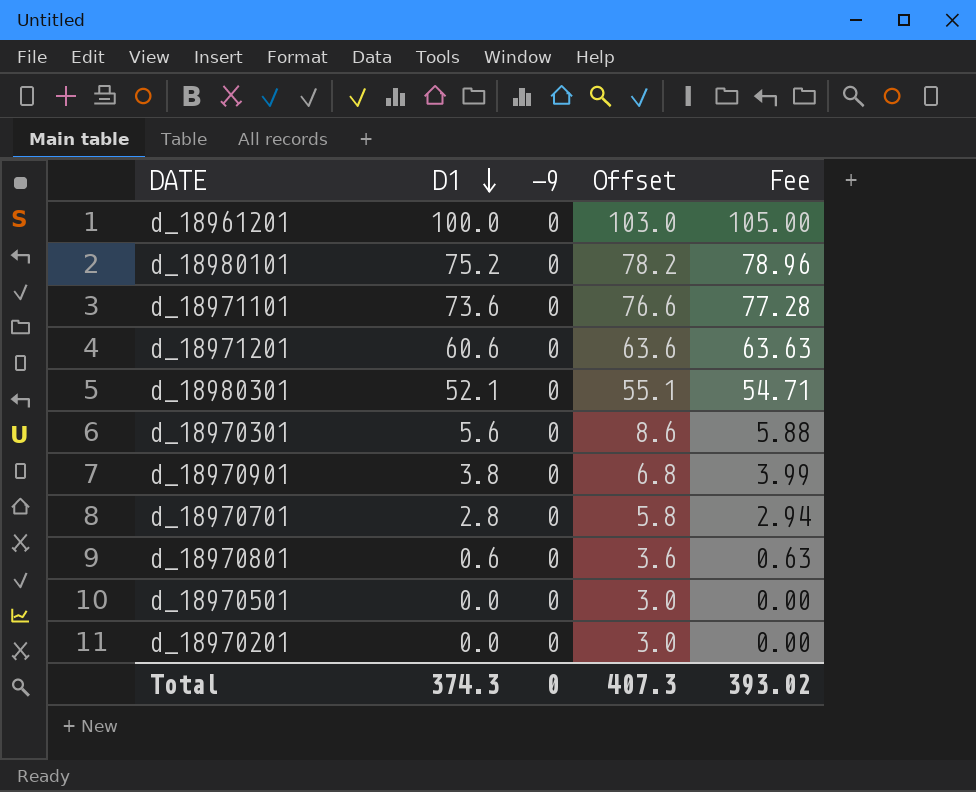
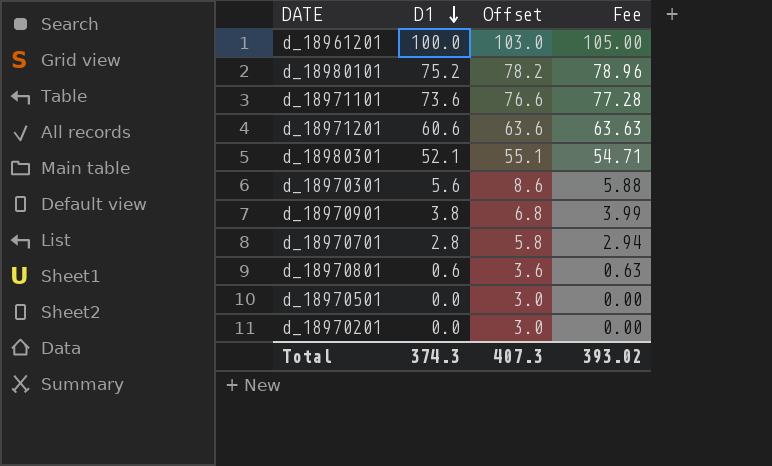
column -9 | position: 3 -> none

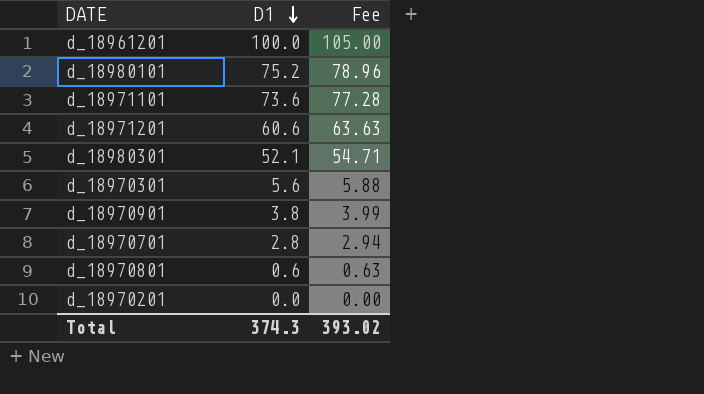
column Offset | formula: [D1] + 3 -> none
row d_18970501: 0.0 | 3.0 | 0.00 -> none

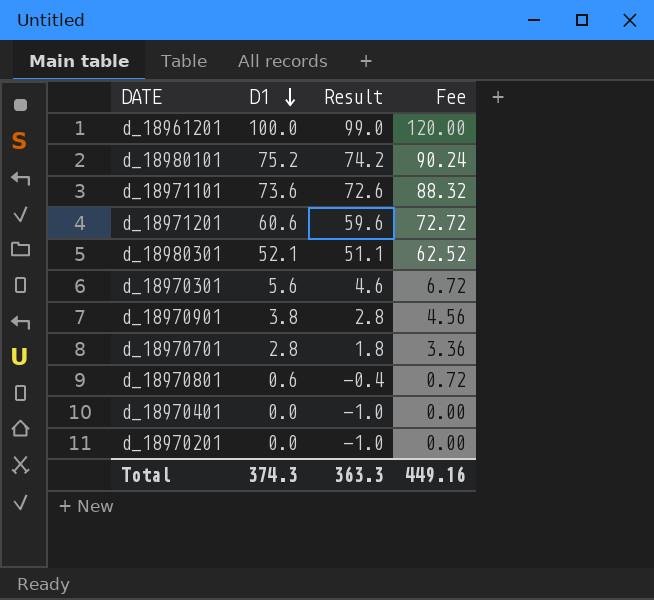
column Result | formula: none -> [D1] - 1
column Fee | formula: [D1] * 1.05 -> [D1] * 1.2
row d_18970401: none -> 0.0 | -1.0 | 0.00
Total | Fee: 393.02 -> 449.16

